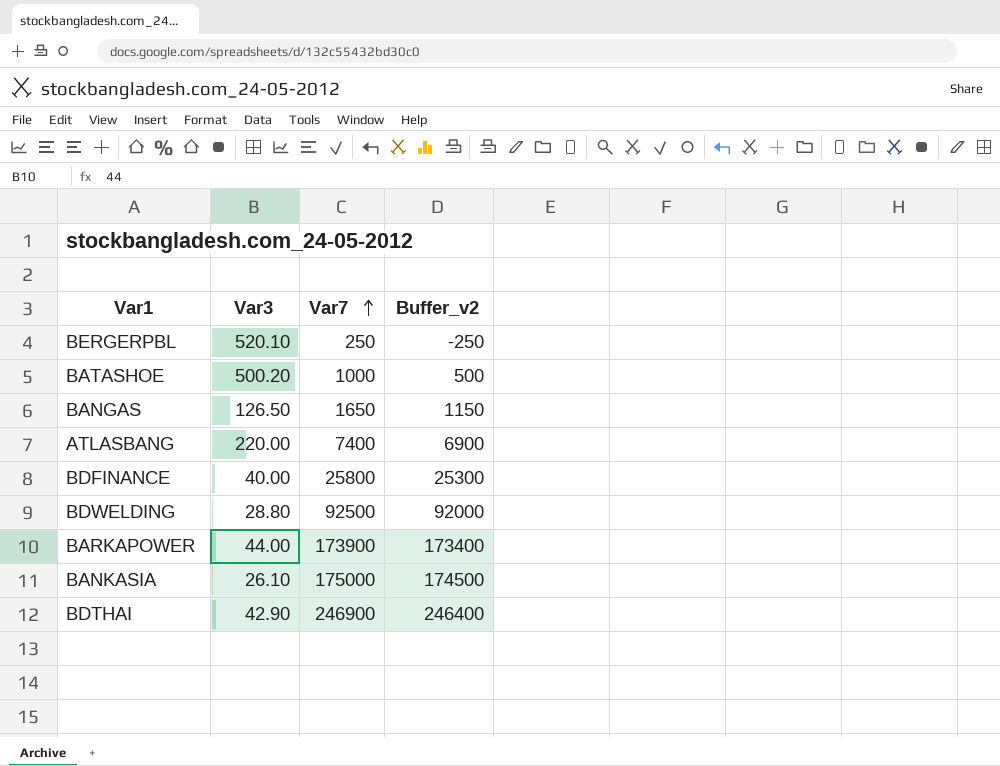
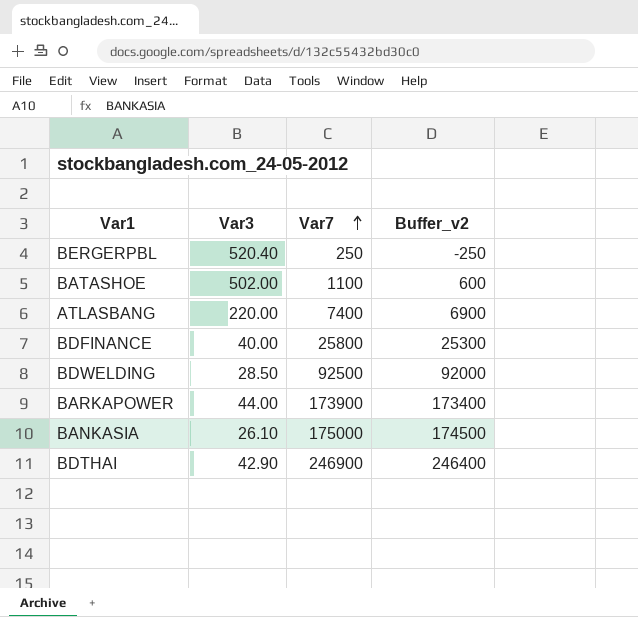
row BANGAS: 126.50 | 1650 | 1150 -> none
BERGERPBL | Var3: 520.10 -> 520.40
BATASHOE | Var3: 500.20 -> 502.00
BATASHOE | Var7: 1000 -> 1100
BATASHOE | Buffer_v2: 500 -> 600
BDWELDING | Var3: 28.80 -> 28.50

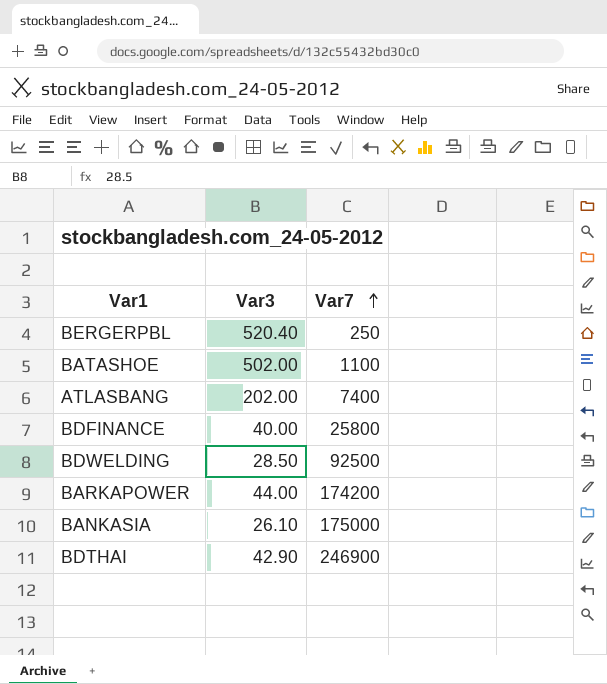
column Buffer_v2 | formula: [Var7] - 500 -> none
ATLASBANG | Var3: 220.00 -> 202.00
BARKAPOWER | Var7: 173900 -> 174200

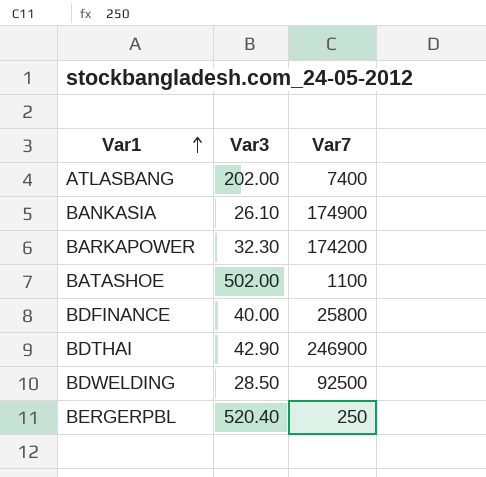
row order: Var7 ascending -> Var1 ascending
BANKASIA | Var7: 175000 -> 174900
BARKAPOWER | Var3: 44.00 -> 32.30

